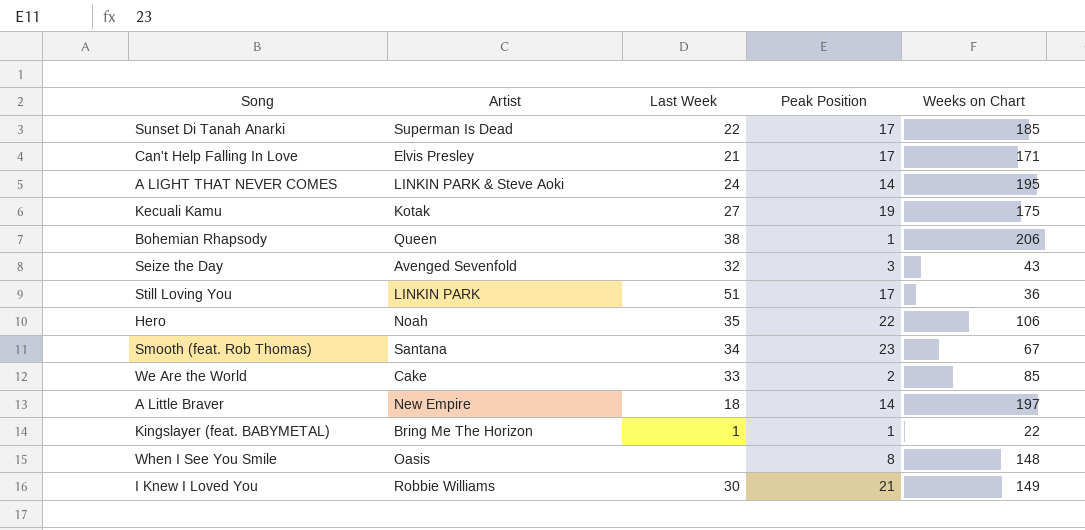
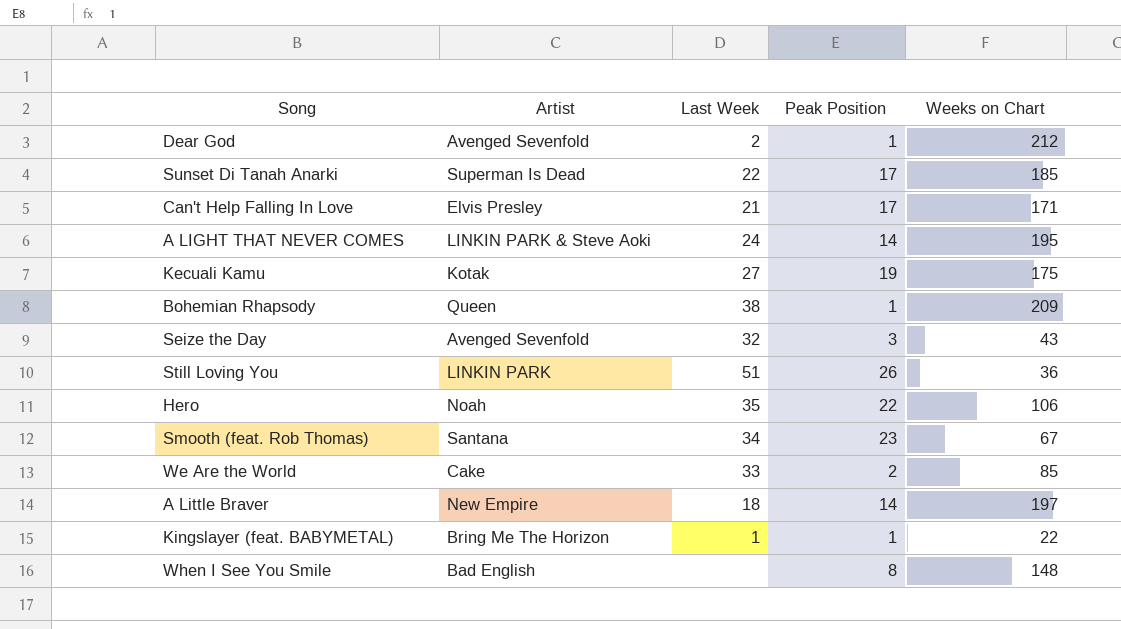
row I Knew I Loved You: Robbie Williams | 30 | 21 | 149 -> none
row Dear God: none -> Avenged Sevenfold | 2 | 1 | 212
Bohemian Rhapsody | Weeks on Chart: 206 -> 209
Still Loving You | Peak Position: 17 -> 26
When I See You Smile | Artist: Oasis -> Bad English

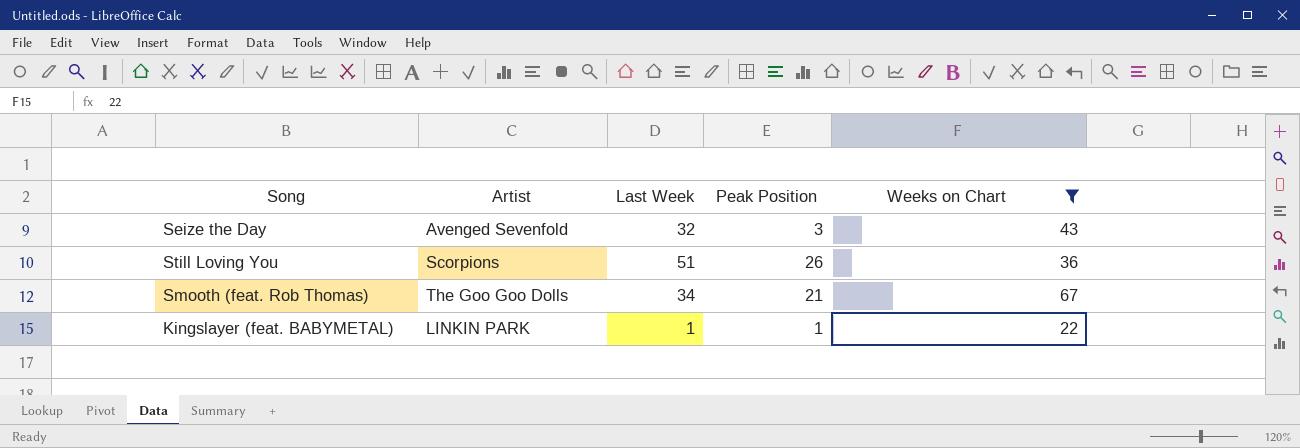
filter: none -> Weeks on Chart <= 67
Still Loving You | Artist: LINKIN PARK -> Scorpions
Smooth (feat. Rob Thomas) | Artist: Santana -> The Goo Goo Dolls
Smooth (feat. Rob Thomas) | Peak Position: 23 -> 21
Kingslayer (feat. BABYMETAL) | Artist: Bring Me The Horizon -> LINKIN PARK

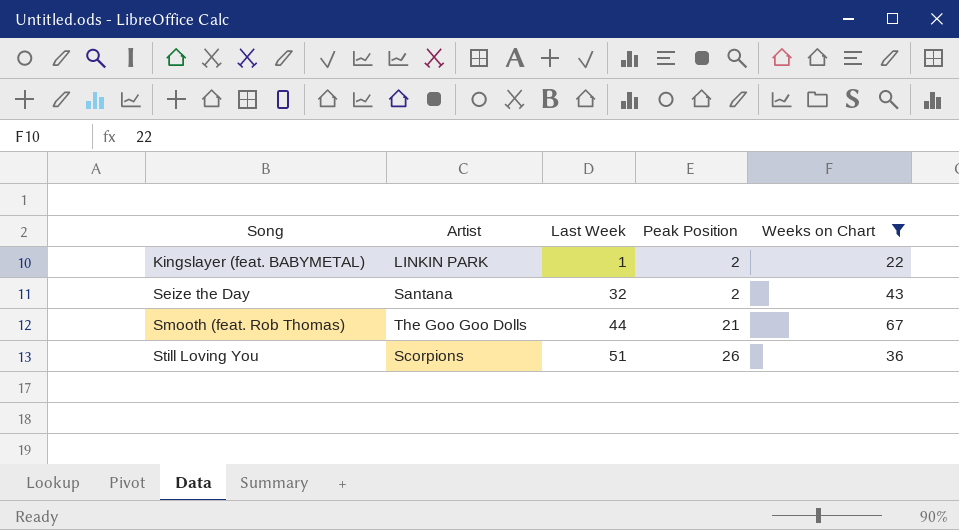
row order: none -> Song ascending
Kingslayer (feat. BABYMETAL) | Peak Position: 1 -> 2
Seize the Day | Artist: Avenged Sevenfold -> Santana
Seize the Day | Peak Position: 3 -> 2
Smooth (feat. Rob Thomas) | Last Week: 34 -> 44

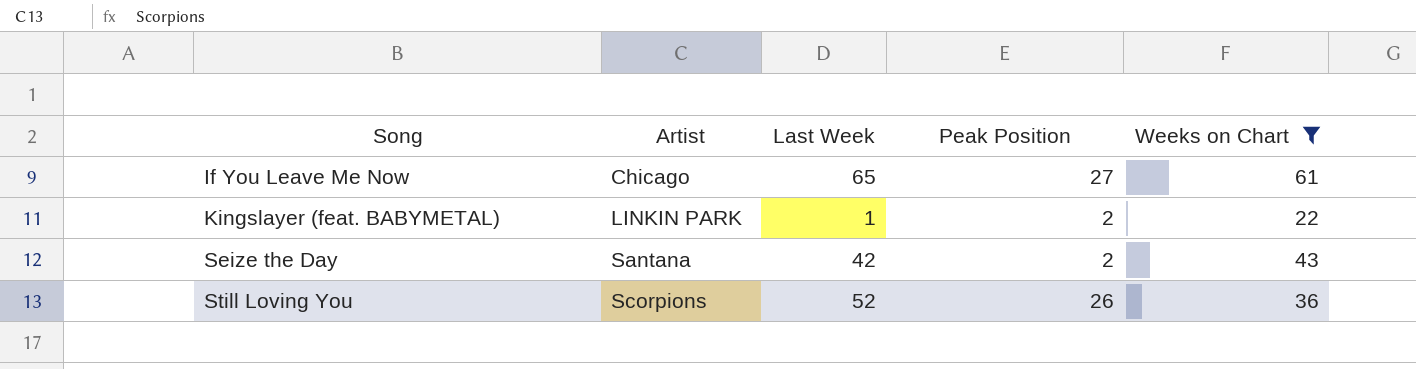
row Smooth (feat. Rob Thomas): The Goo Goo Dolls | 44 | 21 | 67 -> none
row If You Leave Me Now: none -> Chicago | 65 | 27 | 61
Seize the Day | Last Week: 32 -> 42
Still Loving You | Last Week: 51 -> 52

